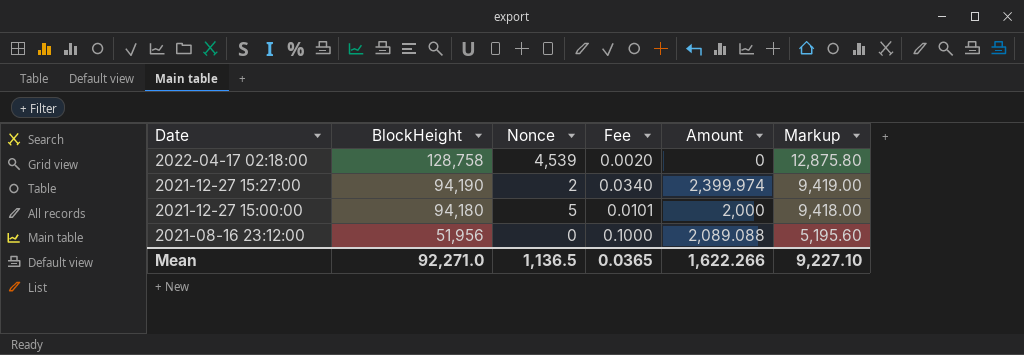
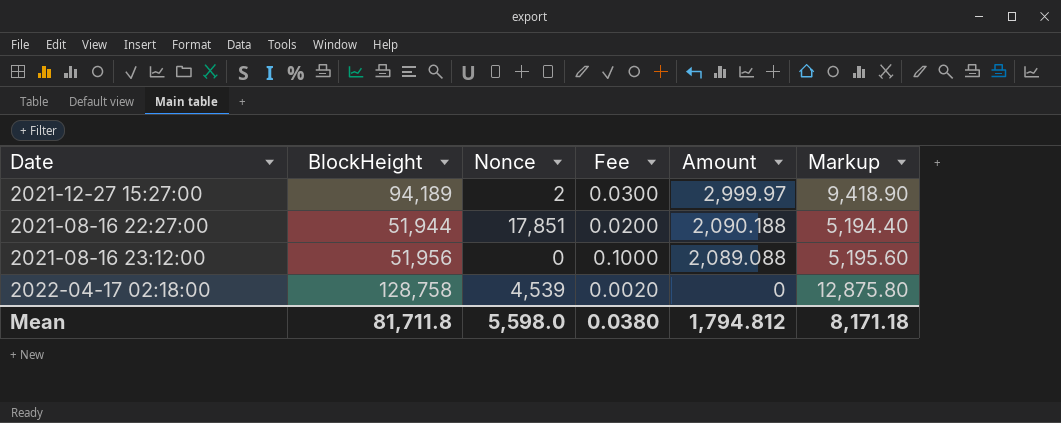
row order: Date descending -> Amount descending
row 2021-12-27 15:00:00: 94,180 | 5 | 0.0101 | 2,000 | 9,418.00 -> none
2021-12-27 15:27:00 | BlockHeight: 94,190 -> 94,189
2021-12-27 15:27:00 | Fee: 0.0340 -> 0.0300
2021-12-27 15:27:00 | Amount: 2,399.974 -> 2,999.97
2021-12-27 15:27:00 | Markup: 9,419.00 -> 9,418.90
row 2021-08-16 22:27:00: none -> 51,944 | 17,851 | 0.0200 | 2,090.188 | 5,194.40
Mean | BlockHeight: 92,271.0 -> 81,711.8
Mean | Nonce: 1,136.5 -> 5,598.0
Mean | Fee: 0.0365 -> 0.0380
Mean | Amount: 1,622.266 -> 1,794.812
Mean | Markup: 9,227.10 -> 8,171.18

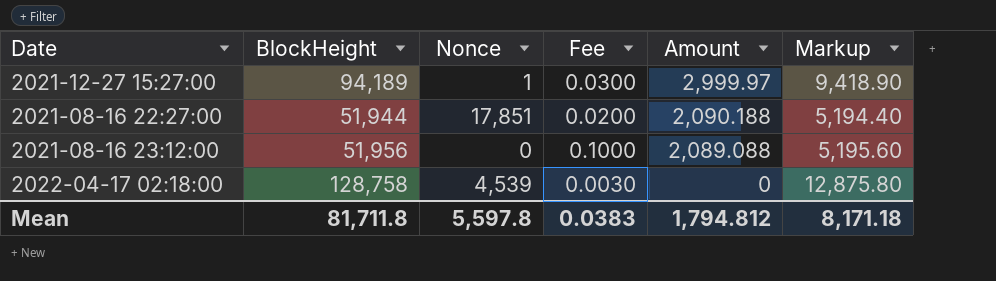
2021-12-27 15:27:00 | Nonce: 2 -> 1
2022-04-17 02:18:00 | Fee: 0.0020 -> 0.0030
Mean | Nonce: 5,598.0 -> 5,597.8
Mean | Fee: 0.0380 -> 0.0383

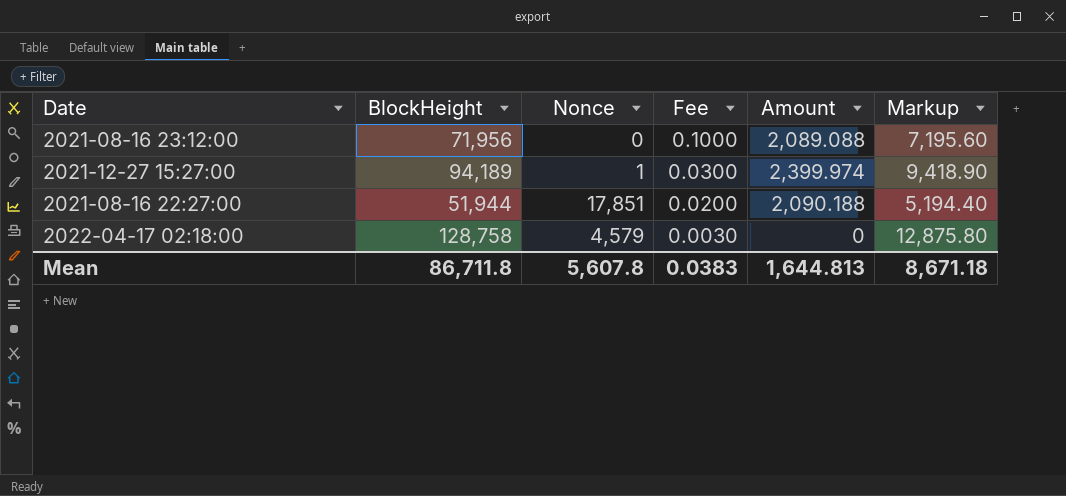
row order: Amount descending -> Fee descending
2021-08-16 23:12:00 | BlockHeight: 51,956 -> 71,956
2021-08-16 23:12:00 | Markup: 5,195.60 -> 7,195.60
2021-12-27 15:27:00 | Amount: 2,999.97 -> 2,399.974
2022-04-17 02:18:00 | Nonce: 4,539 -> 4,579
Mean | BlockHeight: 81,711.8 -> 86,711.8
Mean | Nonce: 5,597.8 -> 5,607.8
Mean | Amount: 1,794.812 -> 1,644.813
Mean | Markup: 8,171.18 -> 8,671.18

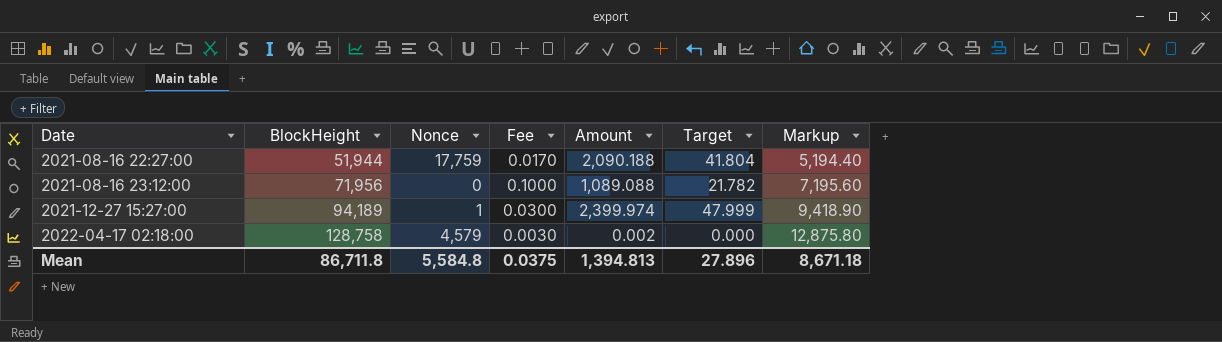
row order: Fee descending -> Date ascending
column Target | formula: none -> [Amount] * 0.02
2021-08-16 22:27:00 | Nonce: 17,851 -> 17,759
2021-08-16 22:27:00 | Fee: 0.0200 -> 0.0170
2021-08-16 23:12:00 | Amount: 2,089.088 -> 1,089.088
2022-04-17 02:18:00 | Amount: 0 -> 0.002
Mean | Nonce: 5,607.8 -> 5,584.8
Mean | Fee: 0.0383 -> 0.0375
Mean | Amount: 1,644.813 -> 1,394.813

